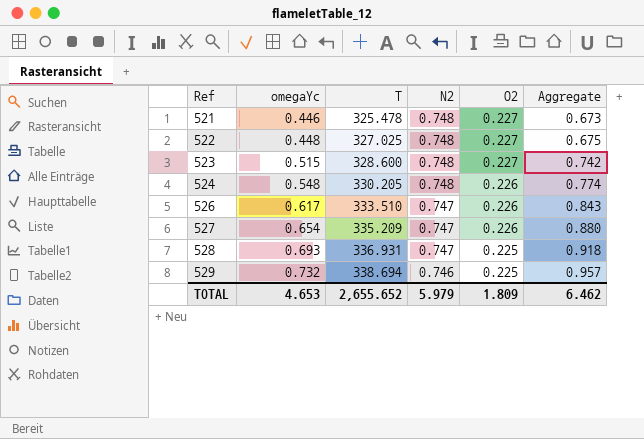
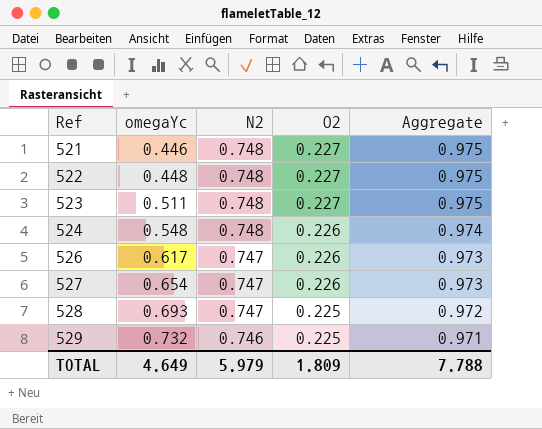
column T | position: 3 -> none
column Aggregate | formula: [omegaYc] + [O2] -> [N2] + [O2]
523 | omegaYc: 0.515 -> 0.511
TOTAL | omegaYc: 4.653 -> 4.649
TOTAL | Aggregate: 6.462 -> 7.788

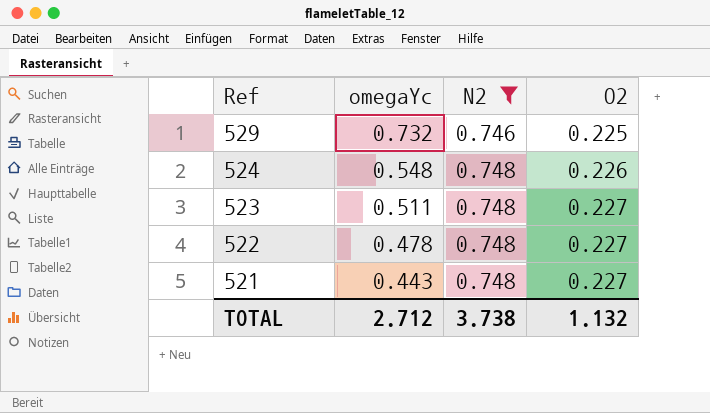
filter: none -> N2 != 0.747
row order: Ref ascending -> Ref descending
column Aggregate | formula: [N2] + [O2] -> none
522 | omegaYc: 0.448 -> 0.478
521 | omegaYc: 0.446 -> 0.443
TOTAL | omegaYc: 4.649 -> 2.712
TOTAL | N2: 5.979 -> 3.738
TOTAL | O2: 1.809 -> 1.132

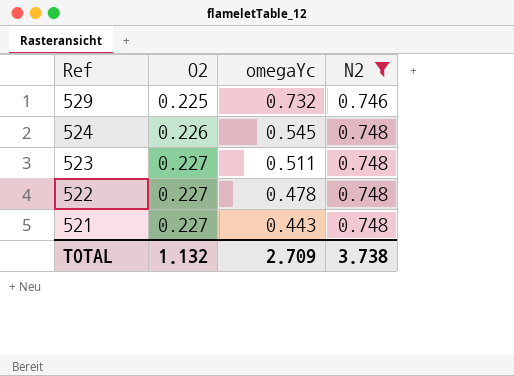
column O2 | position: 4 -> 2
524 | omegaYc: 0.548 -> 0.545
TOTAL | omegaYc: 2.712 -> 2.709

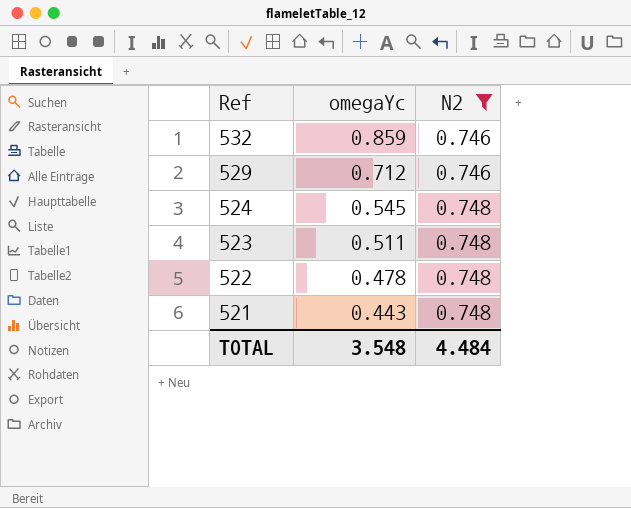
column O2 | position: 2 -> none
row 532: none -> 0.859 | 0.746
529 | omegaYc: 0.732 -> 0.712
TOTAL | omegaYc: 2.709 -> 3.548
TOTAL | N2: 3.738 -> 4.484

